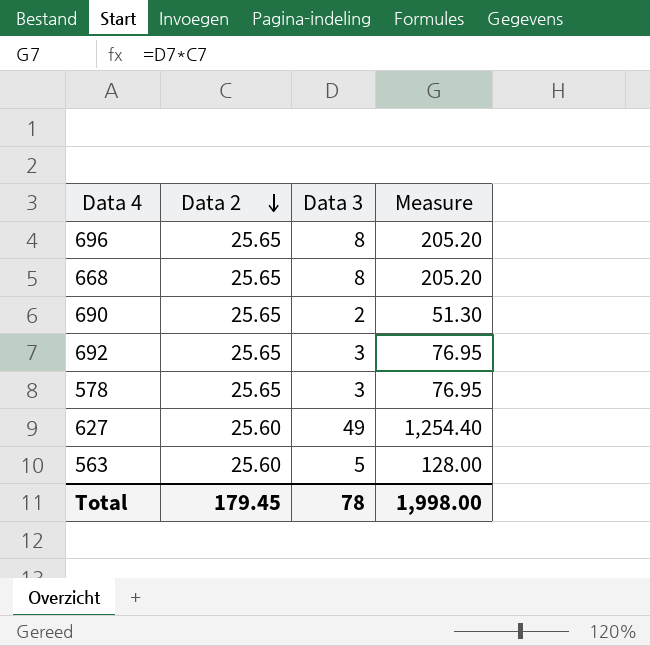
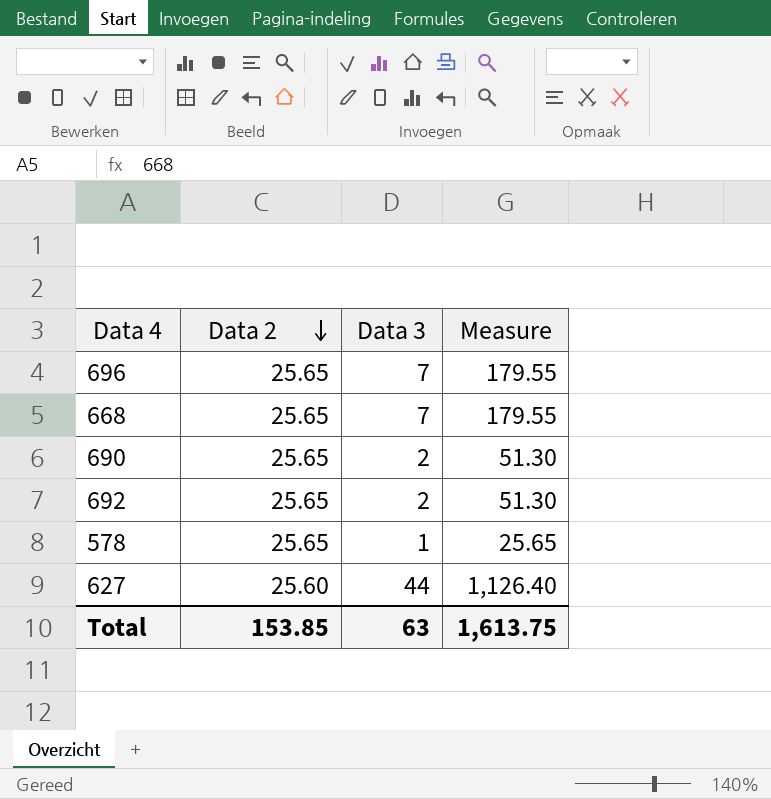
row 563: 25.60 | 5 | 128.00 -> none
696 | Data 3: 8 -> 7
696 | Measure: 205.20 -> 179.55
668 | Data 3: 8 -> 7
668 | Measure: 205.20 -> 179.55
692 | Data 3: 3 -> 2
692 | Measure: 76.95 -> 51.30
578 | Data 3: 3 -> 1
578 | Measure: 76.95 -> 25.65
627 | Data 3: 49 -> 44
627 | Measure: 1,254.40 -> 1,126.40
Total | Data 2: 179.45 -> 153.85
Total | Data 3: 78 -> 63
Total | Measure: 1,998.00 -> 1,613.75

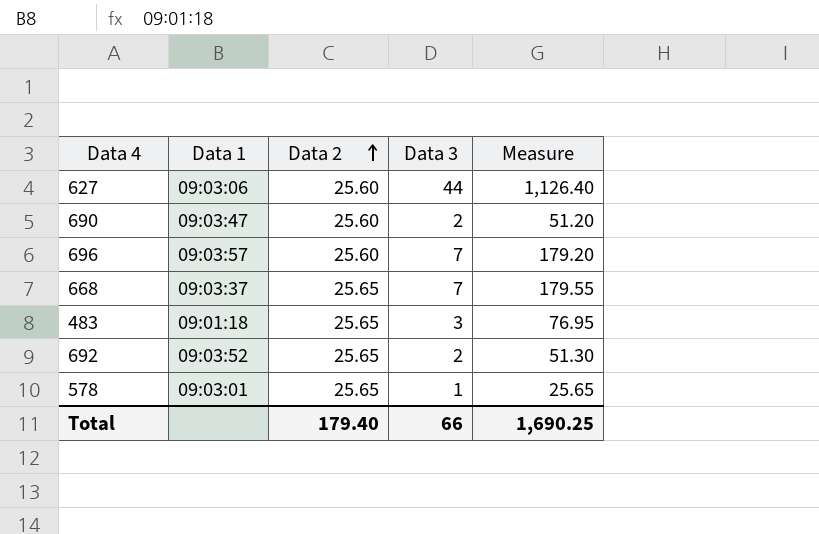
row order: Data 2 descending -> Data 2 ascending
column Data 1 | position: none -> 2
690 | Data 2: 25.65 -> 25.60
690 | Measure: 51.30 -> 51.20
696 | Data 2: 25.65 -> 25.60
696 | Measure: 179.55 -> 179.20
row 483: none -> 09:01:18 | 25.65 | 3 | 76.95
Total | Data 2: 153.85 -> 179.40
Total | Data 3: 63 -> 66
Total | Measure: 1,613.75 -> 1,690.25

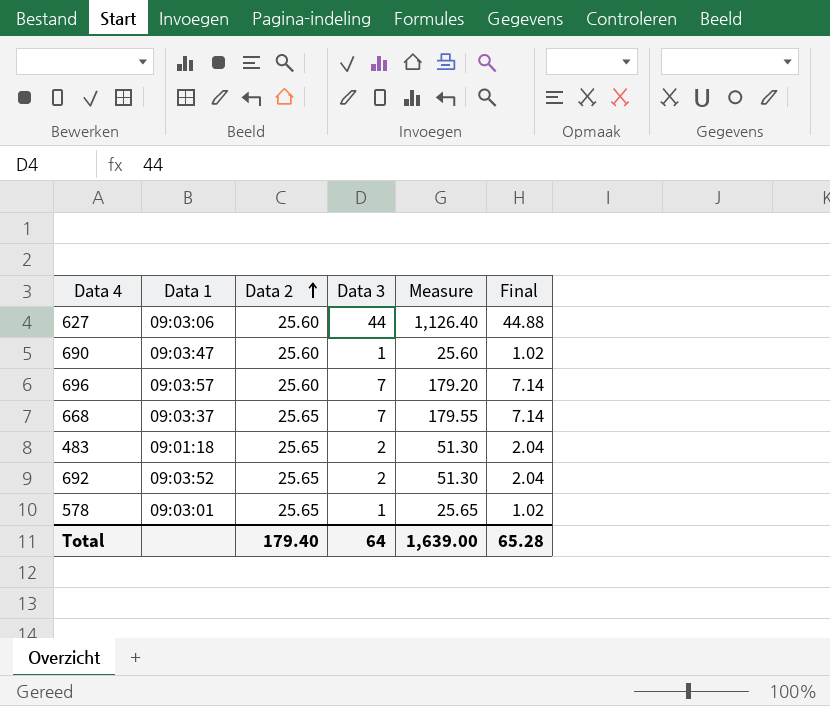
column Final | formula: none -> [Data 3] * 1.02
690 | Data 3: 2 -> 1
690 | Measure: 51.20 -> 25.60
483 | Data 3: 3 -> 2
483 | Measure: 76.95 -> 51.30
Total | Data 3: 66 -> 64
Total | Measure: 1,690.25 -> 1,639.00

